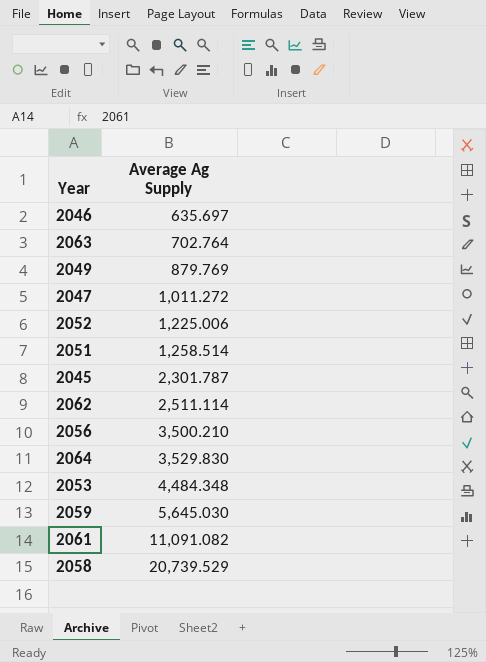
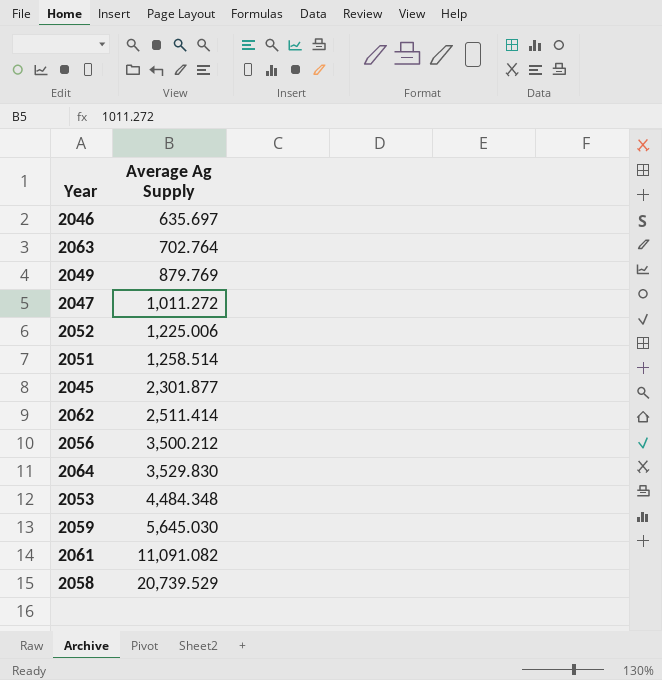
2045 | Average Ag Supply: 2,301.787 -> 2,301.877
2062 | Average Ag Supply: 2,511.114 -> 2,511.414
2056 | Average Ag Supply: 3,500.210 -> 3,500.212

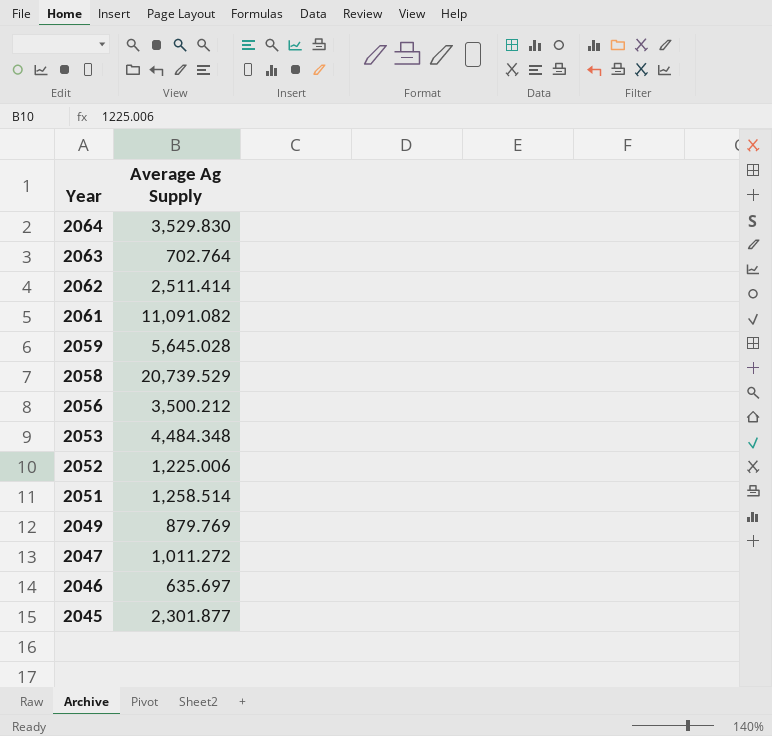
row order: Average Ag Supply ascending -> Year descending
2059 | Average Ag Supply: 5,645.030 -> 5,645.028

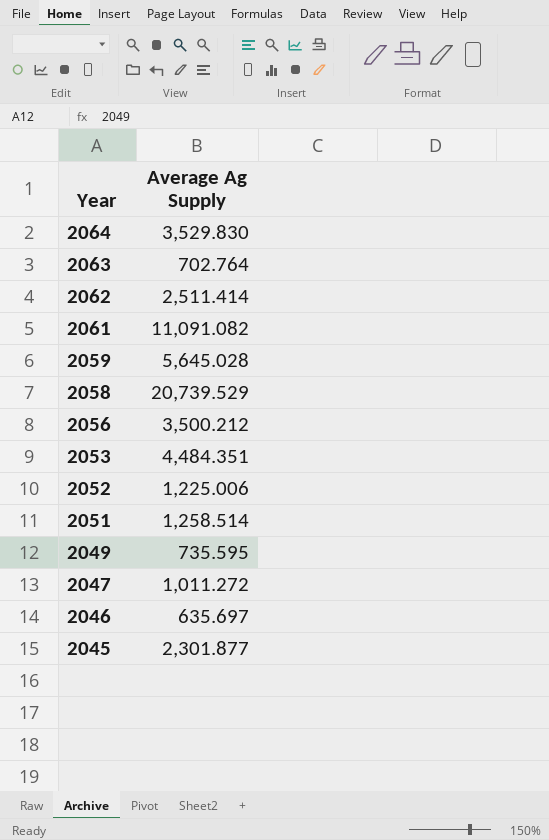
2053 | Average Ag Supply: 4,484.348 -> 4,484.351
2049 | Average Ag Supply: 879.769 -> 735.595

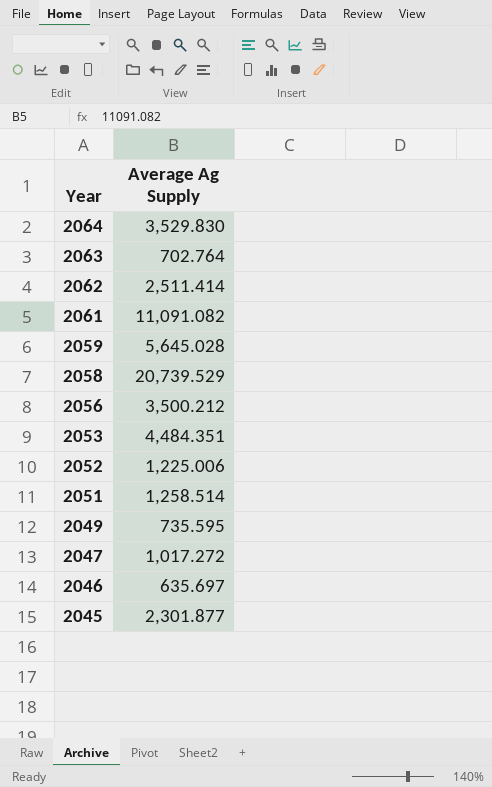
2047 | Average Ag Supply: 1,011.272 -> 1,017.272

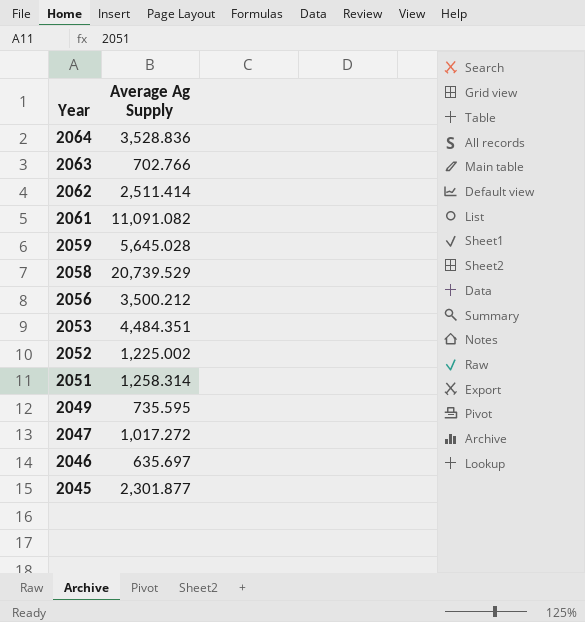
2064 | Average Ag Supply: 3,529.830 -> 3,528.836
2063 | Average Ag Supply: 702.764 -> 702.766
2052 | Average Ag Supply: 1,225.006 -> 1,225.002
2051 | Average Ag Supply: 1,258.514 -> 1,258.314

